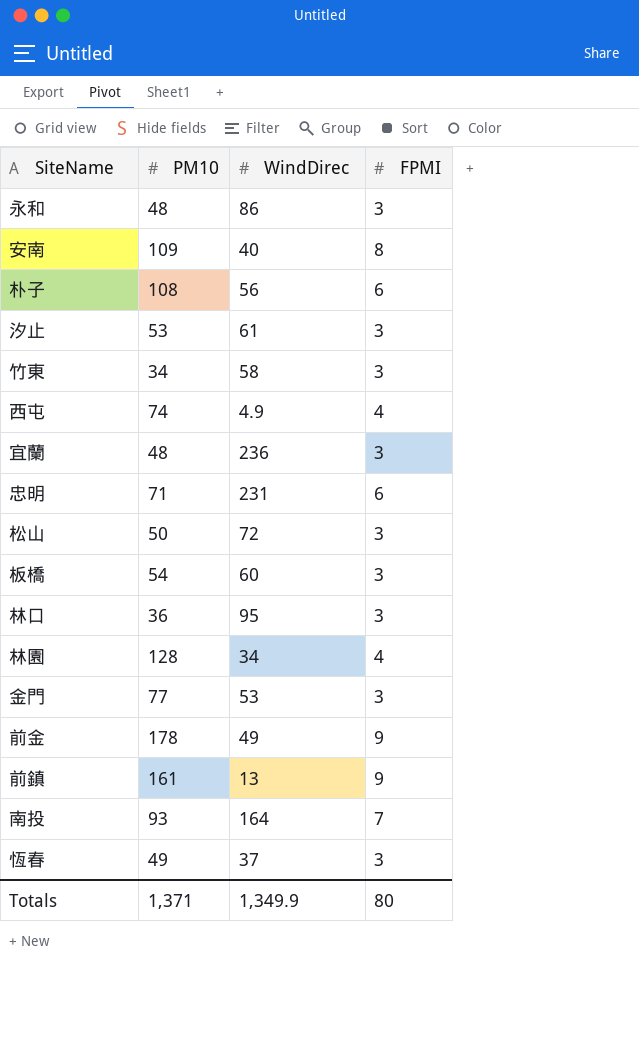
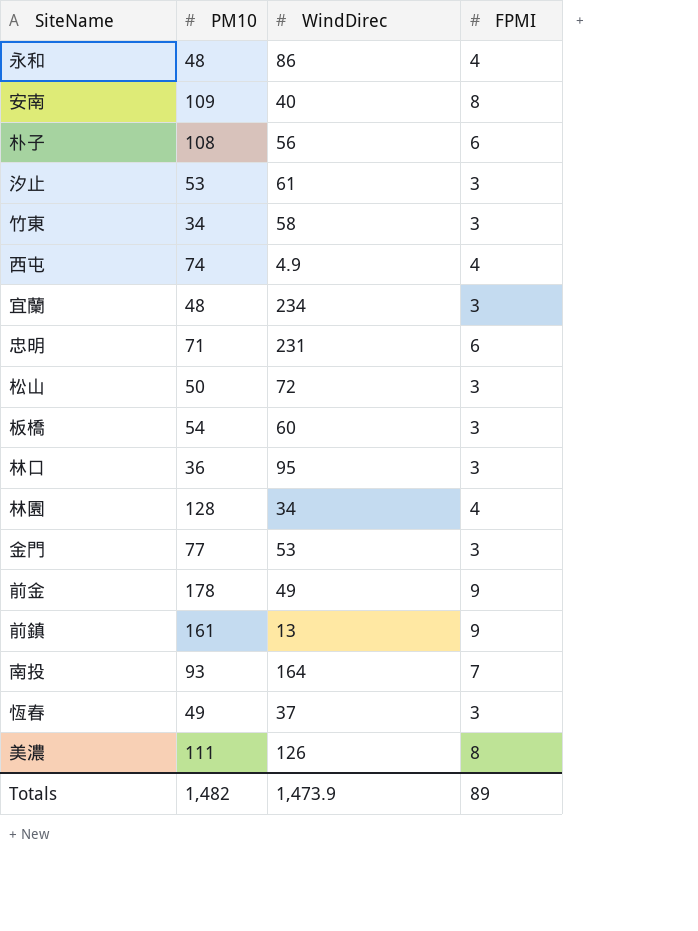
永和 | FPMI: 3 -> 4
宜蘭 | WindDirec: 236 -> 234
row 美濃: none -> 111 | 126 | 8
Totals | PM10: 1,371 -> 1,482
Totals | WindDirec: 1,349.9 -> 1,473.9
Totals | FPMI: 80 -> 89

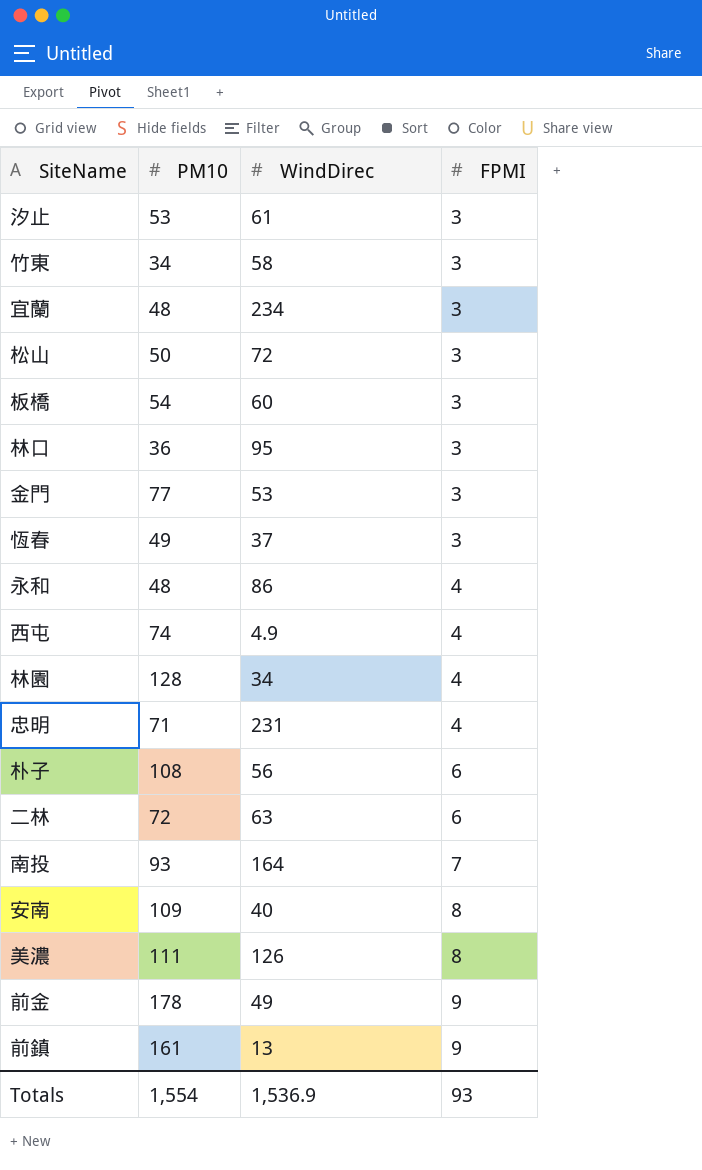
row order: none -> FPMI ascending
忠明 | FPMI: 6 -> 4
row 二林: none -> 72 | 63 | 6
Totals | PM10: 1,482 -> 1,554
Totals | WindDirec: 1,473.9 -> 1,536.9
Totals | FPMI: 89 -> 93

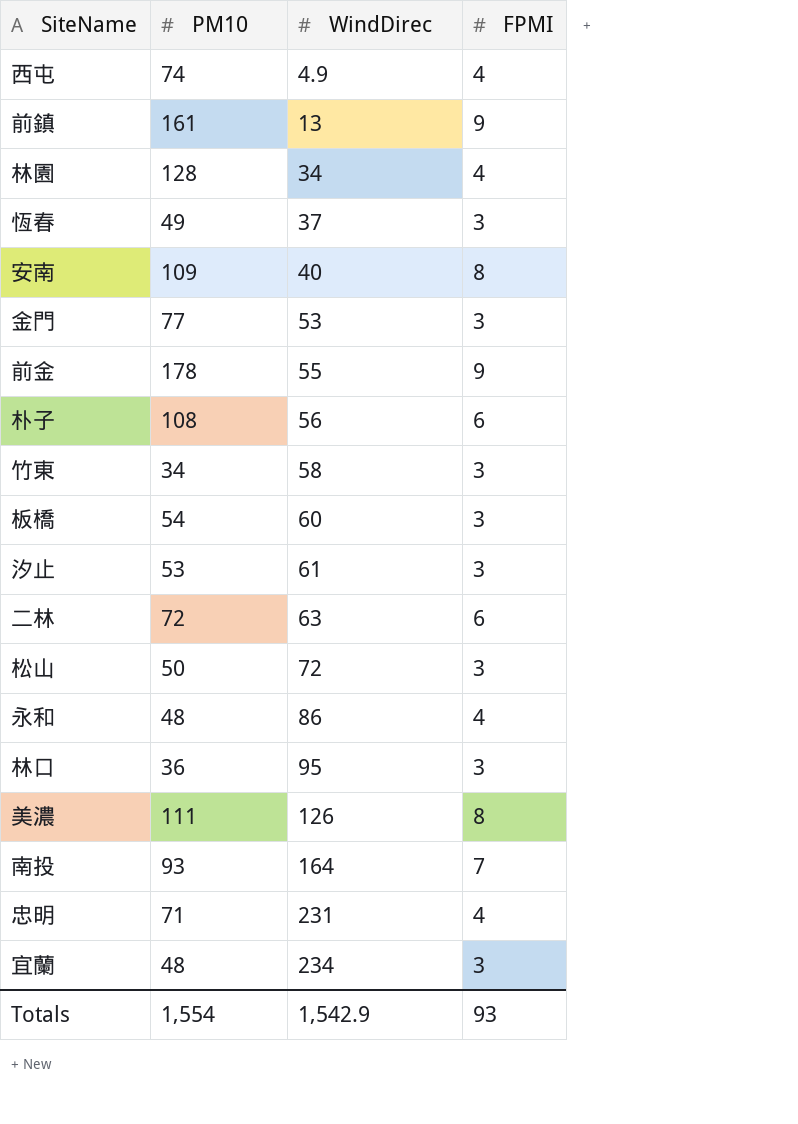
row order: FPMI ascending -> WindDirec ascending
前金 | WindDirec: 49 -> 55
Totals | WindDirec: 1,536.9 -> 1,542.9

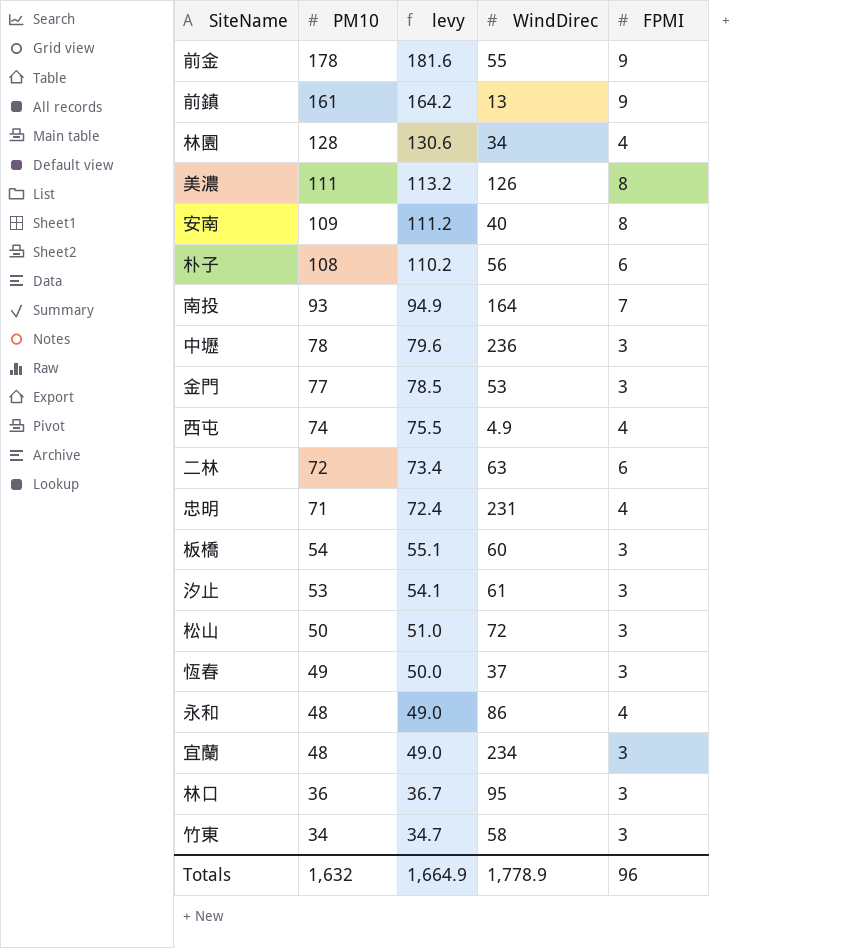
row order: WindDirec ascending -> PM10 descending
column levy | formula: none -> [PM10] * 1.02
row 中壢: none -> 78 | 79.6 | 236 | 3
Totals | PM10: 1,554 -> 1,632
Totals | WindDirec: 1,542.9 -> 1,778.9
Totals | FPMI: 93 -> 96

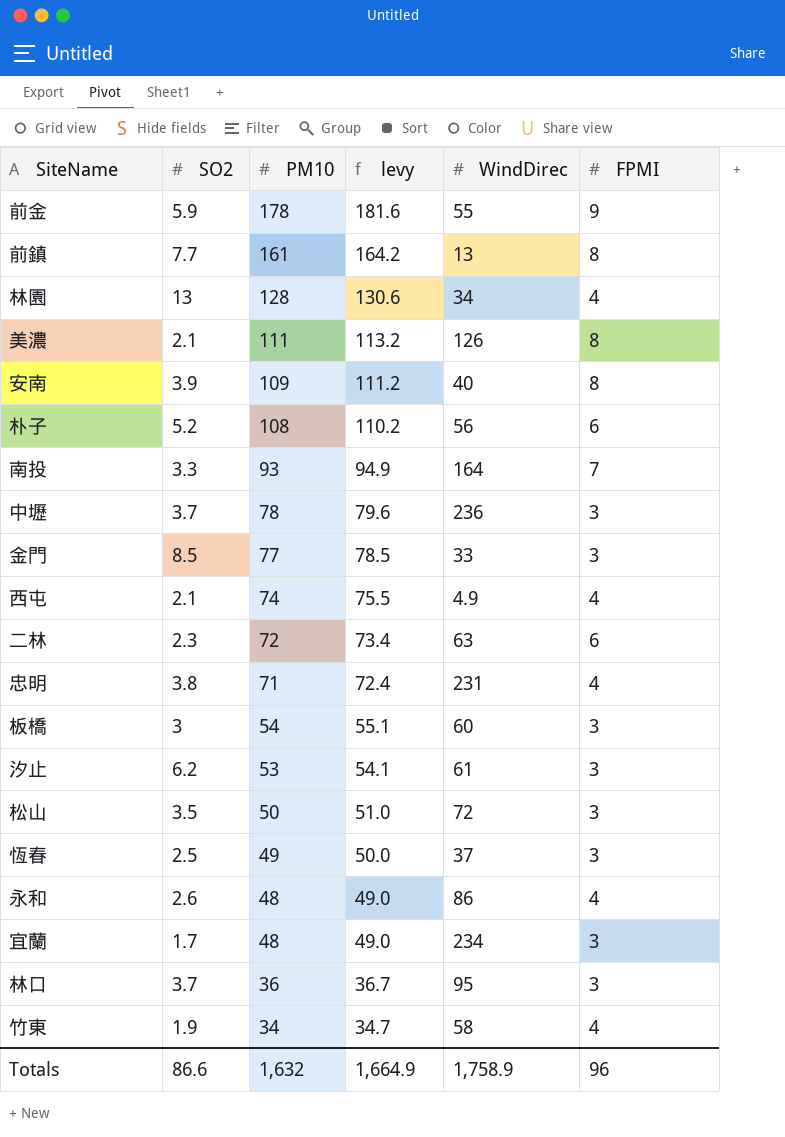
column SO2 | position: none -> 2
前鎮 | FPMI: 9 -> 8
金門 | WindDirec: 53 -> 33
竹東 | FPMI: 3 -> 4
Totals | WindDirec: 1,778.9 -> 1,758.9

